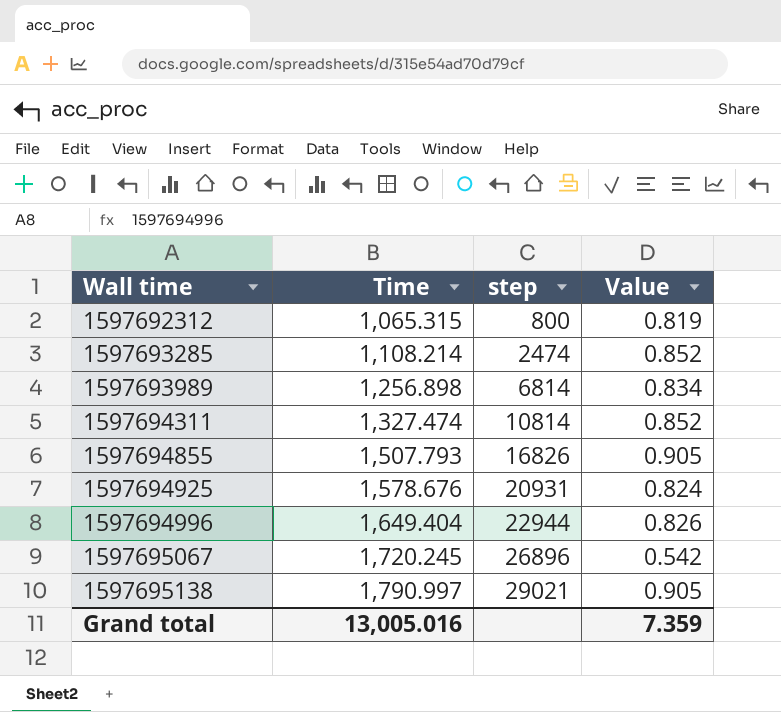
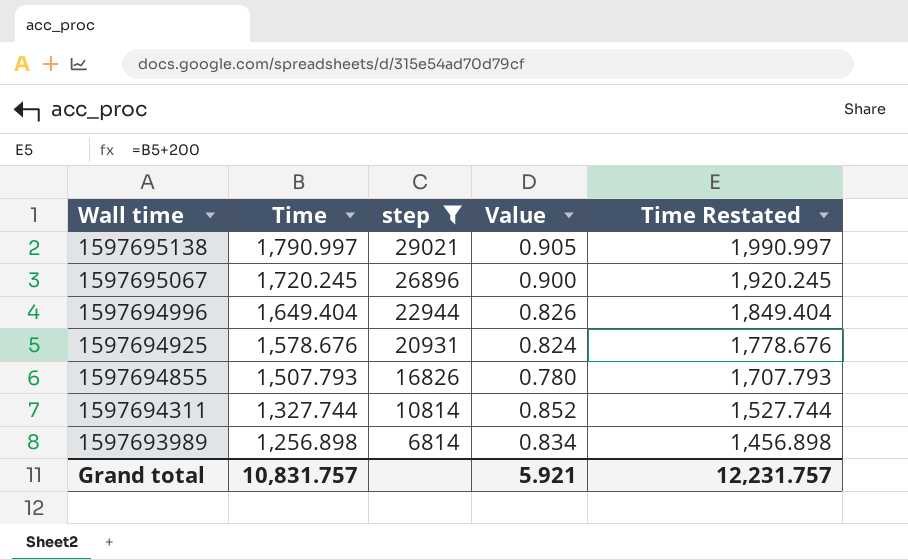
filter: none -> step >= 6814
row order: Wall time ascending -> Wall time descending
column Time Restated | formula: none -> [Time] + 200
1597695067 | Value: 0.542 -> 0.900
1597694855 | Value: 0.905 -> 0.780
1597694311 | Time: 1,327.474 -> 1,327.744
Grand total | Time: 13,005.016 -> 10,831.757
Grand total | Value: 7.359 -> 5.921

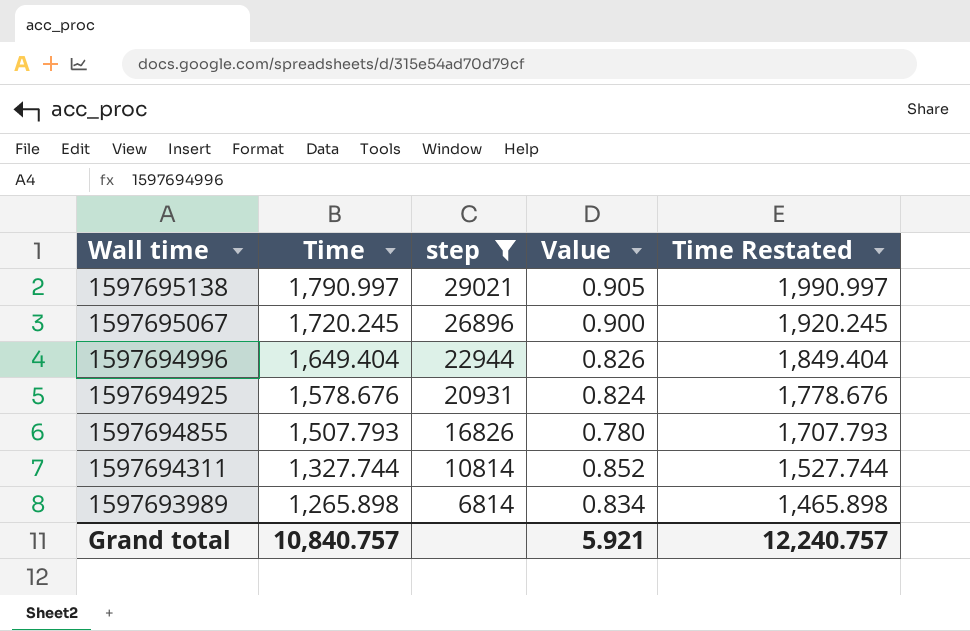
1597693989 | Time: 1,256.898 -> 1,265.898
1597693989 | Time Restated: 1,456.898 -> 1,465.898
Grand total | Time: 10,831.757 -> 10,840.757
Grand total | Time Restated: 12,231.757 -> 12,240.757

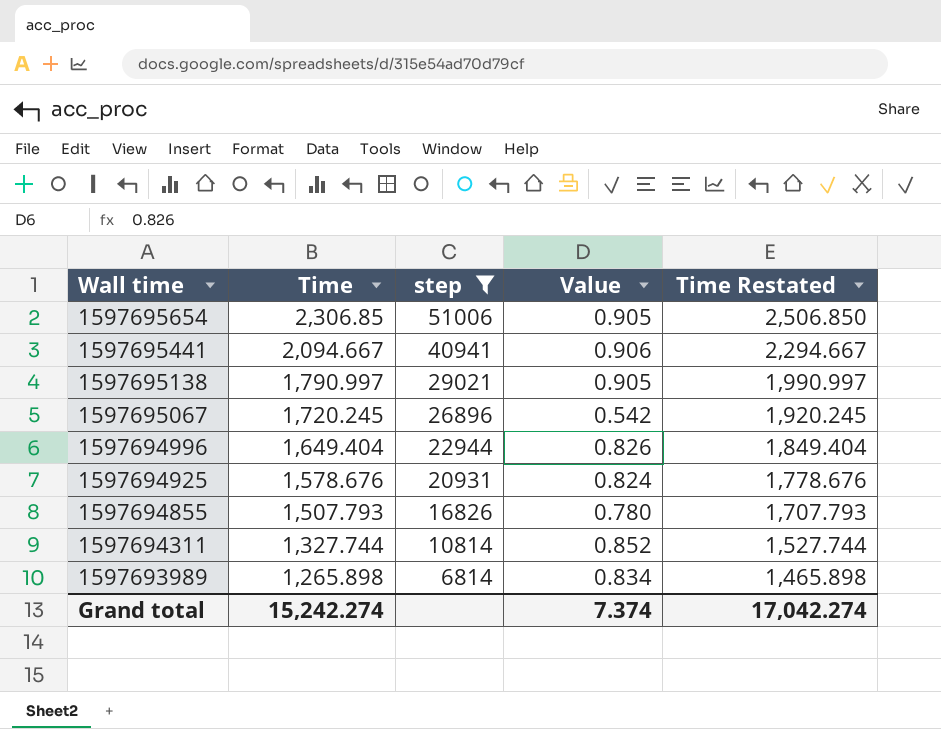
row 1597695654: none -> 2,306.85 | 51006 | 0.905 | 2,506.850
row 1597695441: none -> 2,094.667 | 40941 | 0.906 | 2,294.667
1597695067 | Value: 0.900 -> 0.542
Grand total | Time: 10,840.757 -> 15,242.274
Grand total | Value: 5.921 -> 7.374
Grand total | Time Restated: 12,240.757 -> 17,042.274

